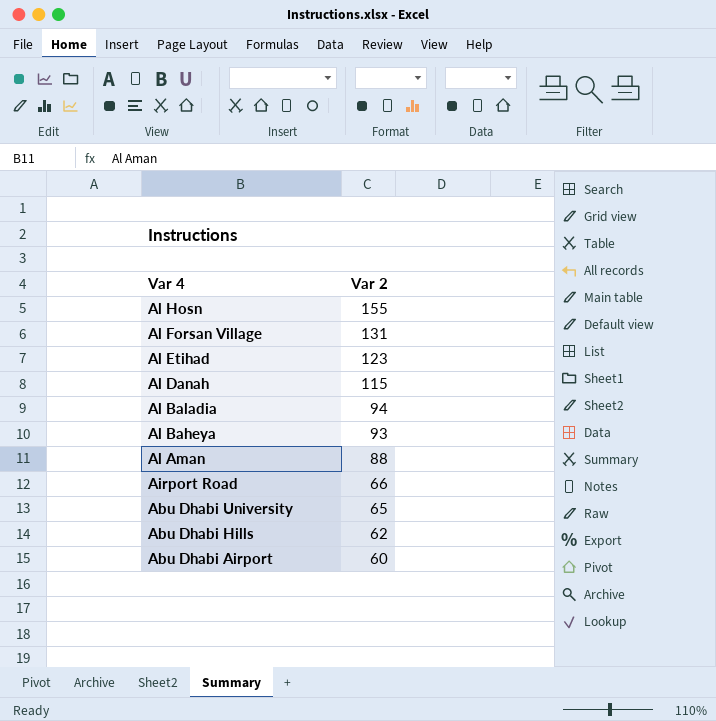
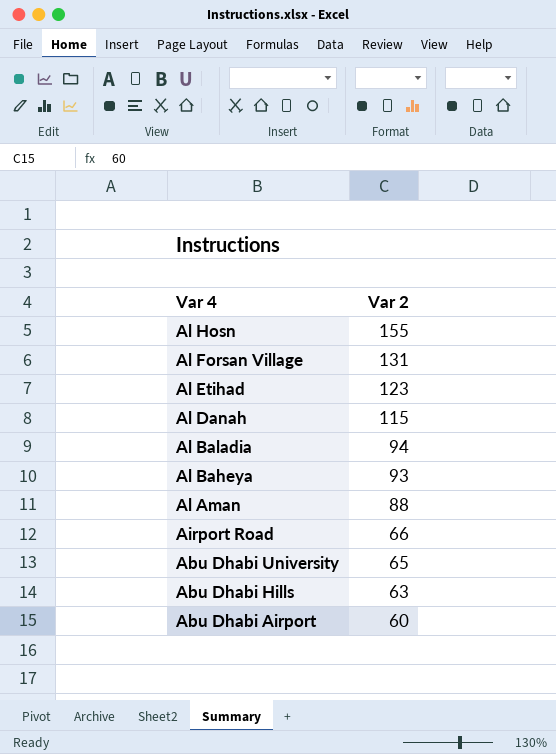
Abu Dhabi Hills | Var 2: 62 -> 63

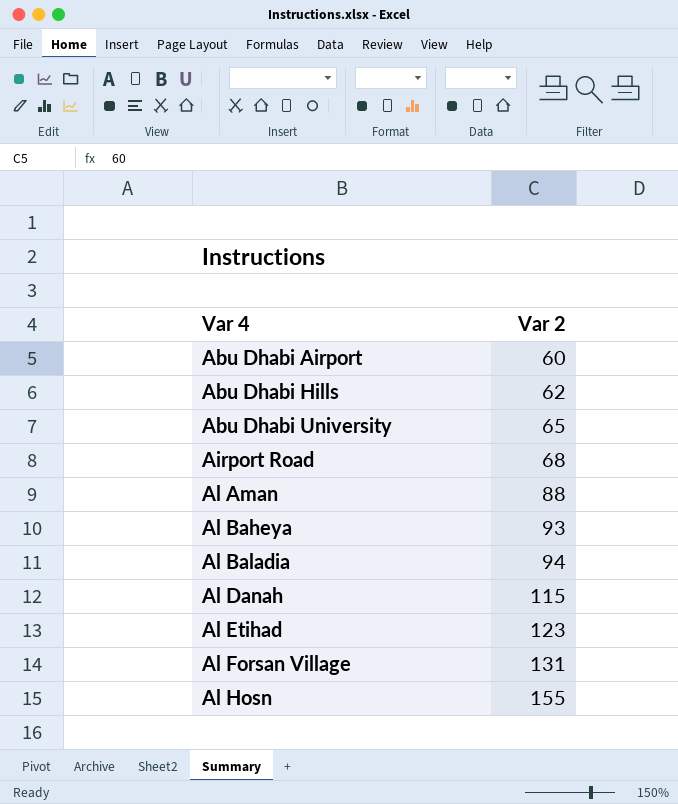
row order: Var 4 descending -> Var 4 ascending
Abu Dhabi Hills | Var 2: 63 -> 62
Airport Road | Var 2: 66 -> 68

